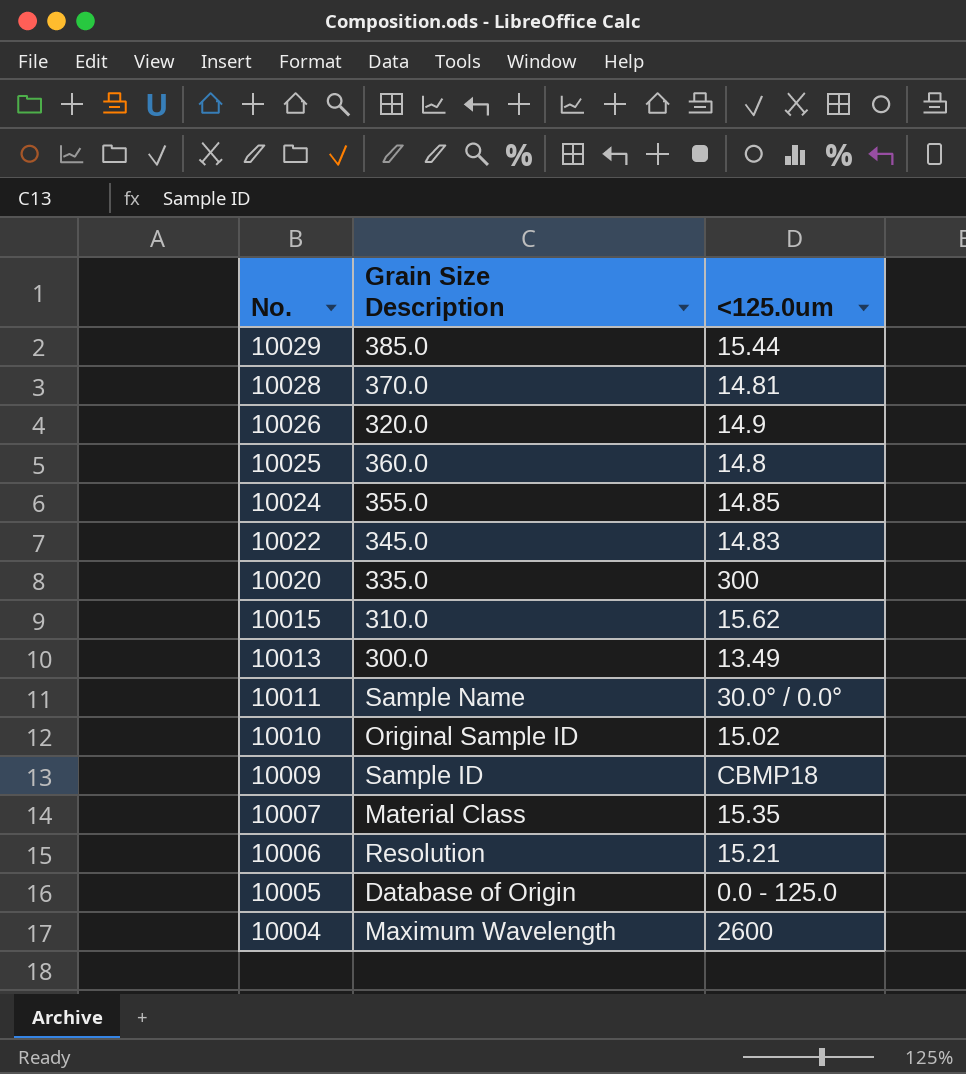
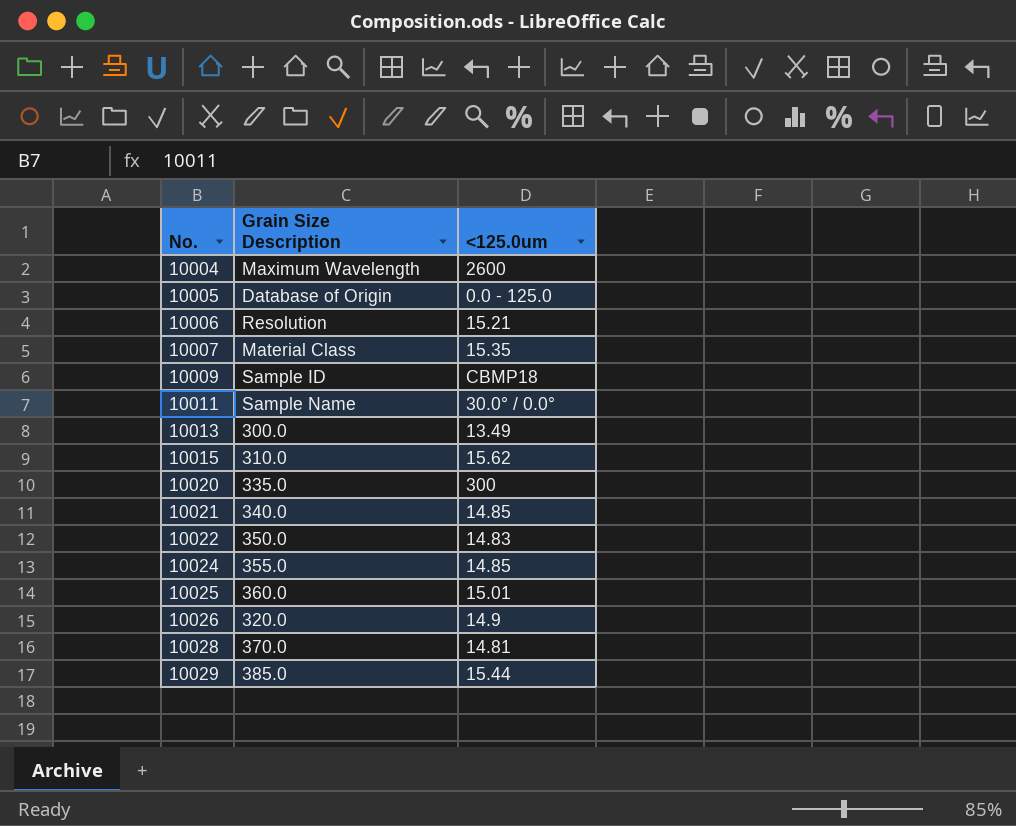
row order: No. descending -> No. ascending
row 10010: Original Sample ID | 15.02 -> none
row 10021: none -> 340.0 | 14.85
10022 | Grain Size Description: 345.0 -> 350.0
10025 | <125.0um: 14.8 -> 15.01

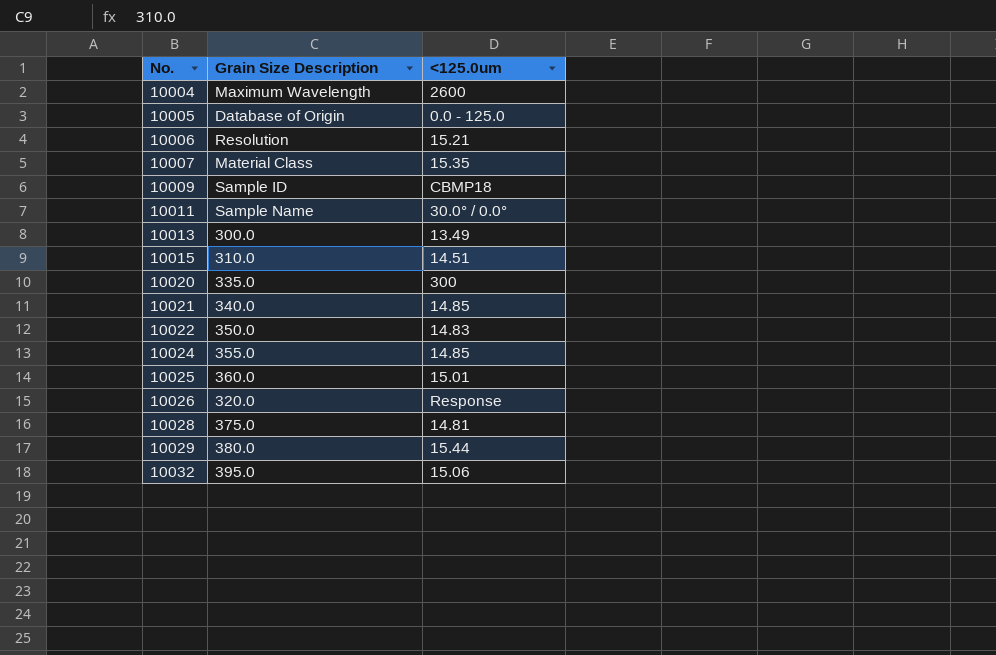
10015 | <125.0um: 15.62 -> 14.51
10026 | <125.0um: 14.9 -> Response
10028 | Grain Size Description: 370.0 -> 375.0
10029 | Grain Size Description: 385.0 -> 380.0
row 10032: none -> 395.0 | 15.06

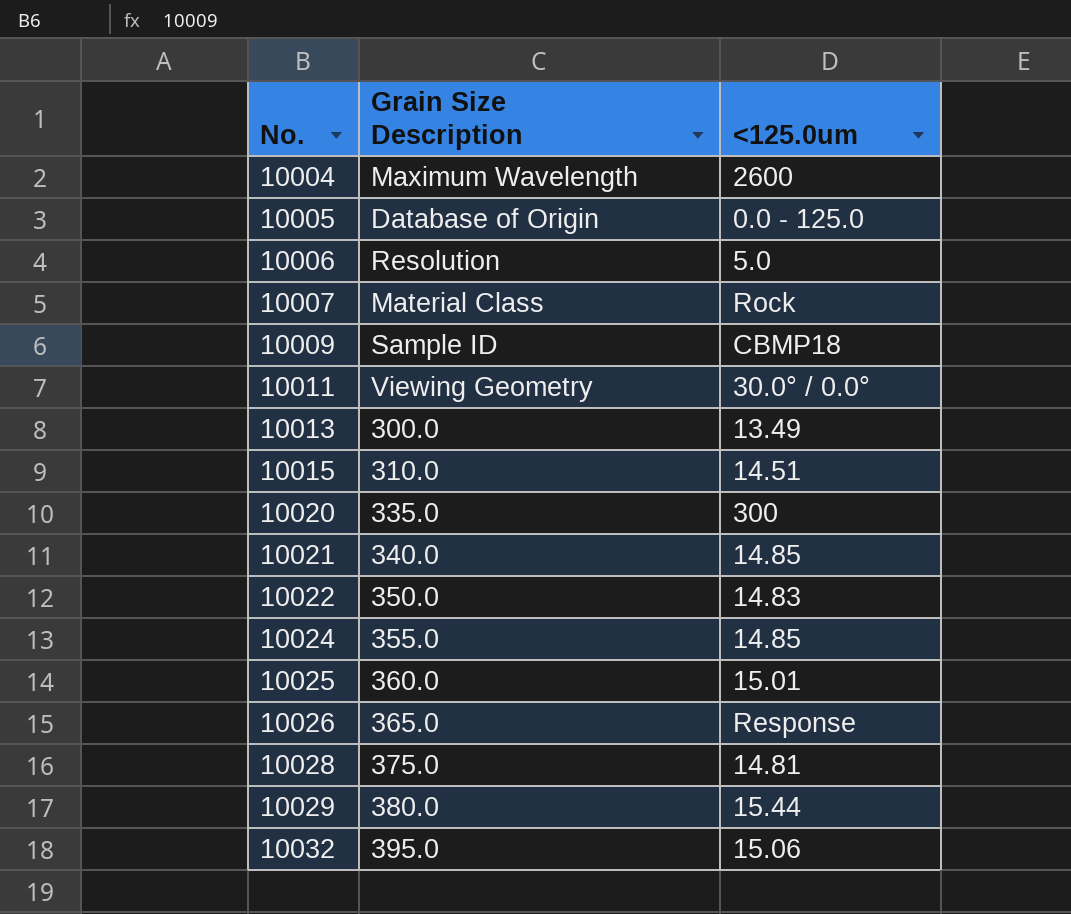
10006 | <125.0um: 15.21 -> 5.0
10007 | <125.0um: 15.35 -> Rock
10011 | Grain Size Description: Sample Name -> Viewing Geometry
10026 | Grain Size Description: 320.0 -> 365.0

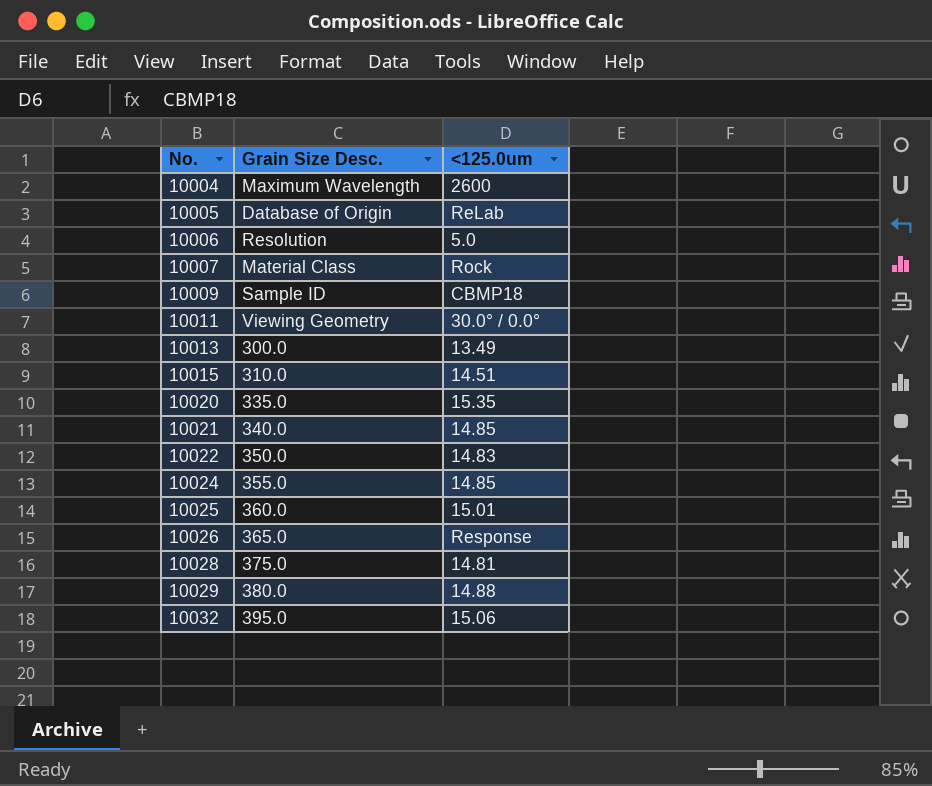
column name: Grain Size Description -> Grain Size Desc.
10005 | <125.0um: 0.0 - 125.0 -> ReLab
10020 | <125.0um: 300 -> 15.35
10029 | <125.0um: 15.44 -> 14.88

